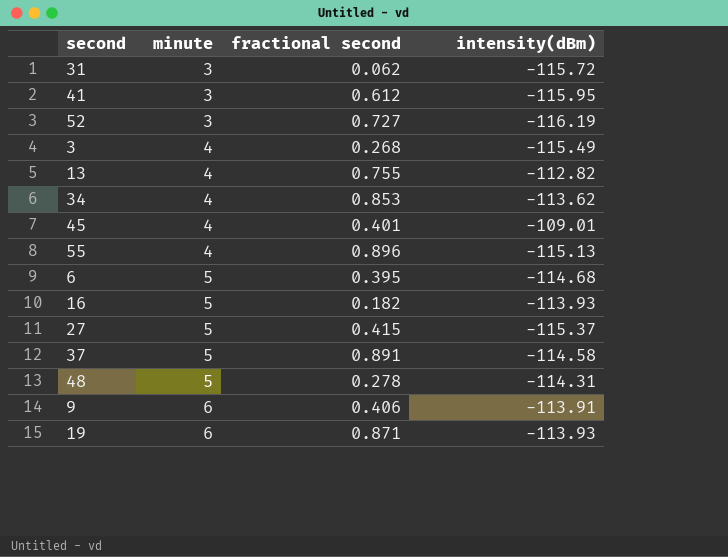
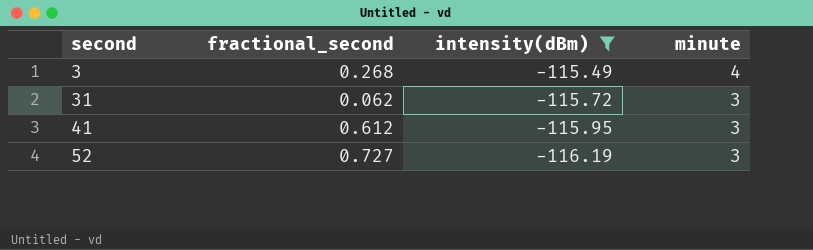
filter: none -> intensity(dBm) <= -115.49
row order: minute ascending -> second ascending
column name: fractional second -> fractional_second
column minute | position: 2 -> 4

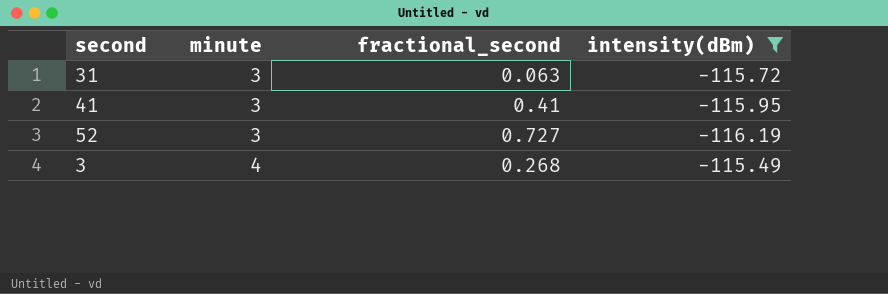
row order: second ascending -> minute ascending
column minute | position: 4 -> 2
31 | fractional_second: 0.062 -> 0.063
41 | fractional_second: 0.612 -> 0.41

